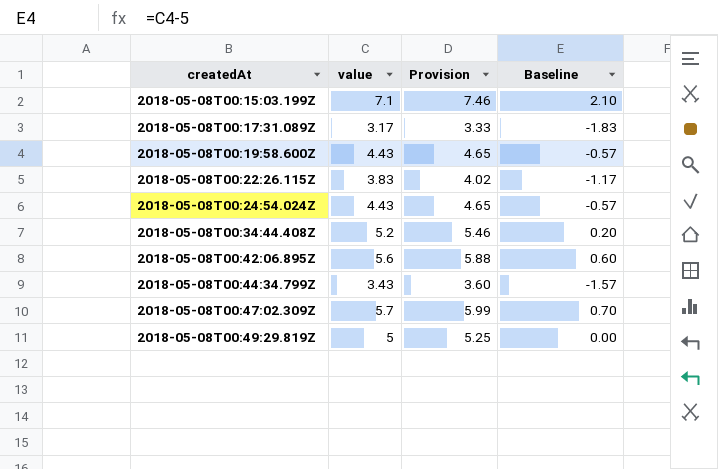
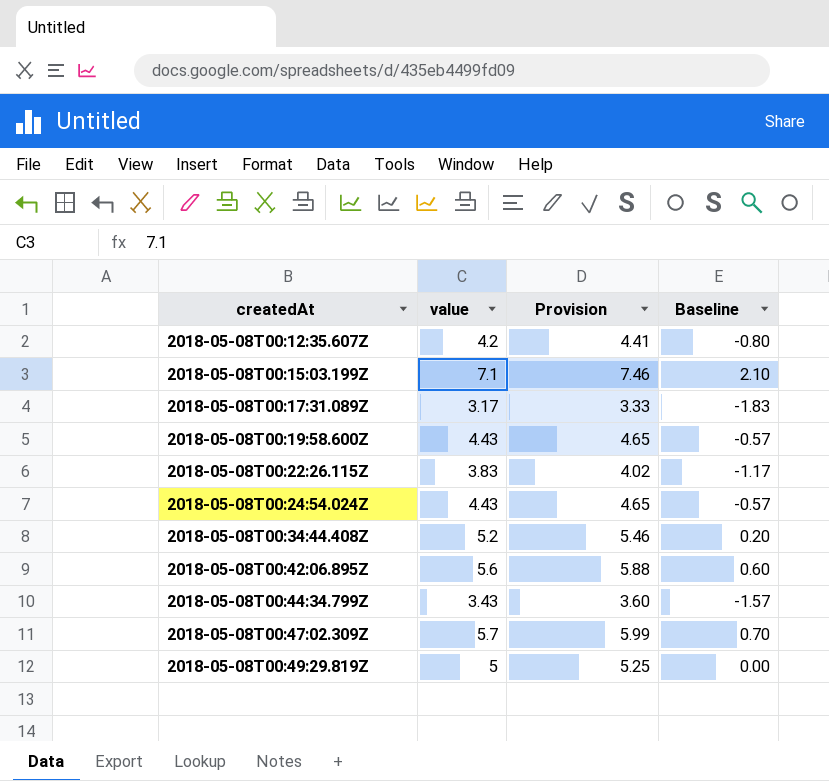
row 2018-05-08T00:12:35.607Z: none -> 4.2 | 4.41 | -0.80

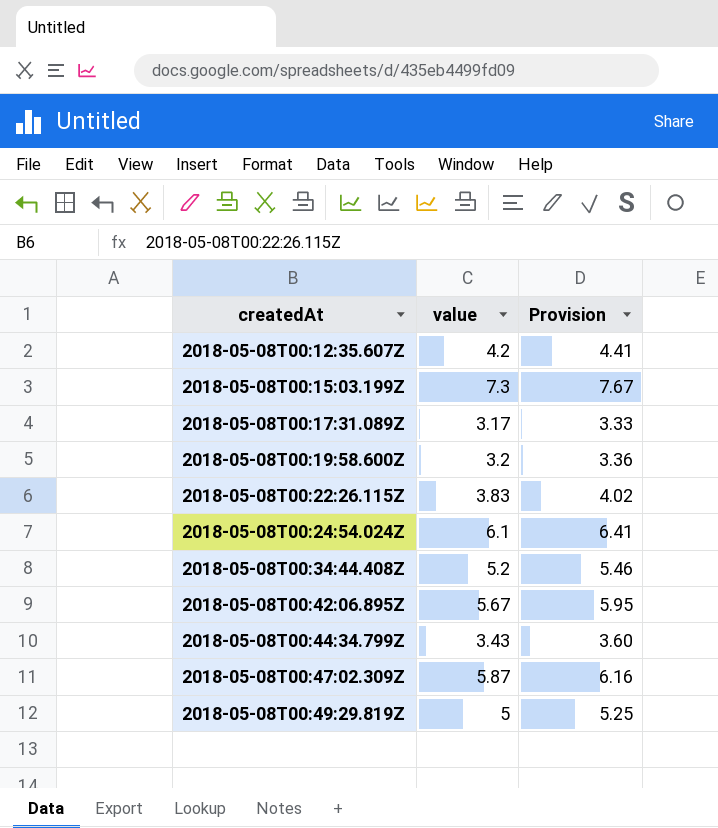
column Baseline | formula: [value] - 5 -> none
2018-05-08T00:15:03.199Z | value: 7.1 -> 7.3
2018-05-08T00:15:03.199Z | Provision: 7.46 -> 7.67
2018-05-08T00:19:58.600Z | value: 4.43 -> 3.2
2018-05-08T00:19:58.600Z | Provision: 4.65 -> 3.36
2018-05-08T00:24:54.024Z | value: 4.43 -> 6.1
2018-05-08T00:24:54.024Z | Provision: 4.65 -> 6.41
2018-05-08T00:42:06.895Z | value: 5.6 -> 5.67
2018-05-08T00:42:06.895Z | Provision: 5.88 -> 5.95
2018-05-08T00:47:02.309Z | value: 5.7 -> 5.87
2018-05-08T00:47:02.309Z | Provision: 5.99 -> 6.16

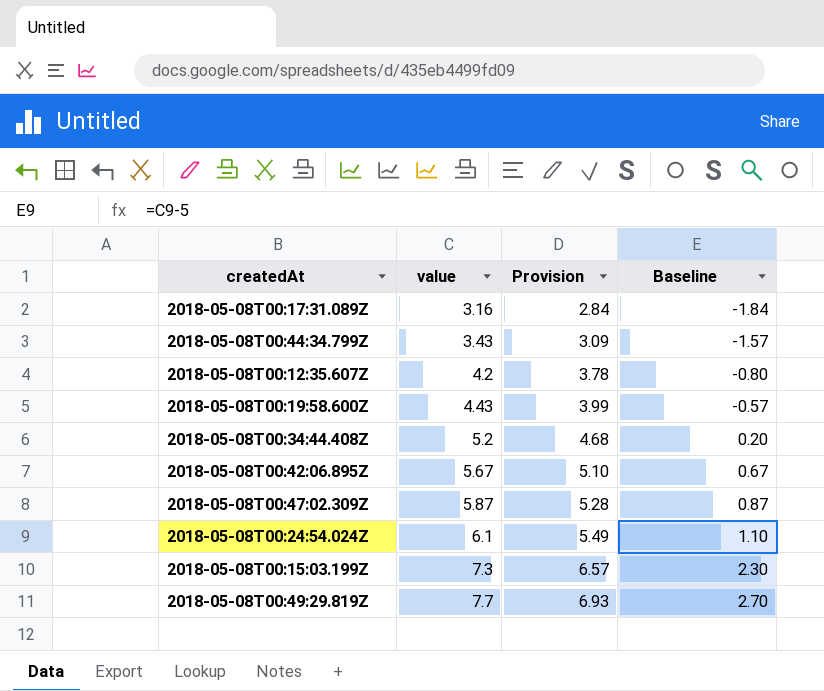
row order: createdAt ascending -> value ascending
column Provision | formula: [value] * 1.05 -> [value] * 0.9
column Baseline | formula: none -> [value] - 5
row 2018-05-08T00:22:26.115Z: 3.83 | 4.02 -> none
2018-05-08T00:17:31.089Z | value: 3.17 -> 3.16
2018-05-08T00:19:58.600Z | value: 3.2 -> 4.43
2018-05-08T00:49:29.819Z | value: 5 -> 7.7

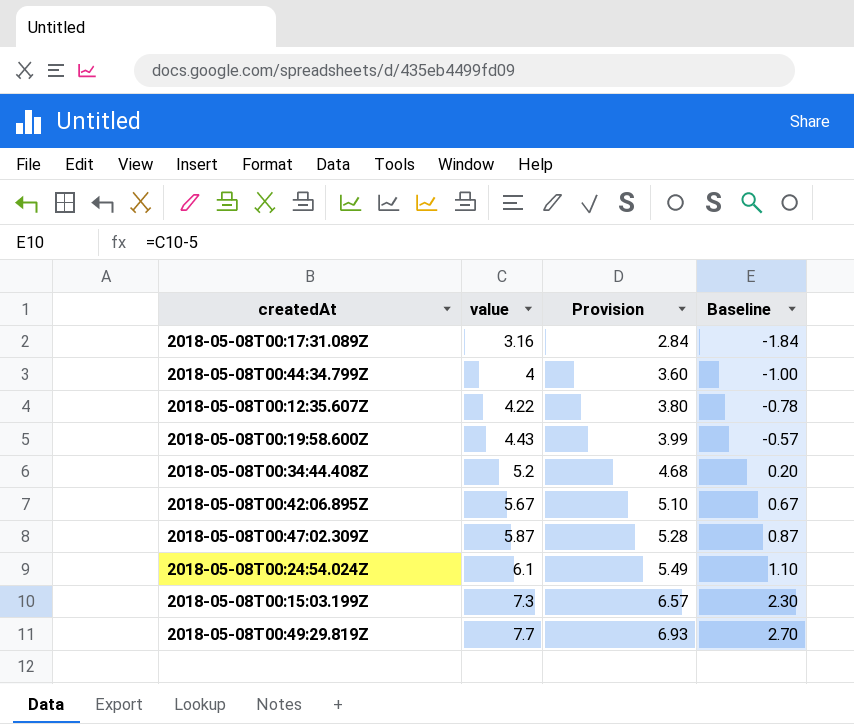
2018-05-08T00:44:34.799Z | value: 3.43 -> 4
2018-05-08T00:44:34.799Z | Provision: 3.09 -> 3.60
2018-05-08T00:44:34.799Z | Baseline: -1.57 -> -1.00
2018-05-08T00:12:35.607Z | value: 4.2 -> 4.22
2018-05-08T00:12:35.607Z | Provision: 3.78 -> 3.80
2018-05-08T00:12:35.607Z | Baseline: -0.80 -> -0.78

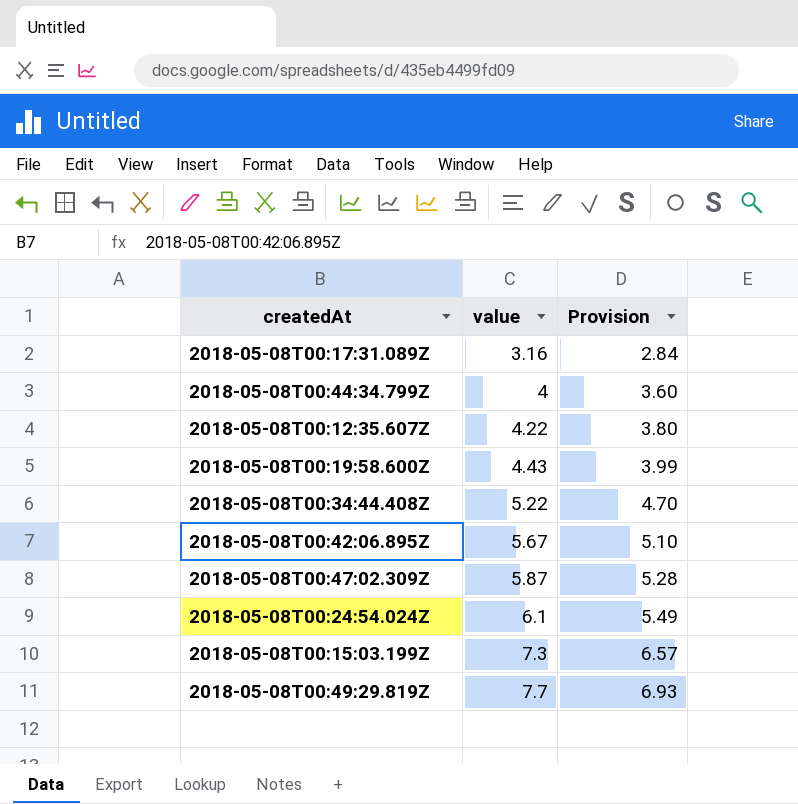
column Baseline | formula: [value] - 5 -> none
2018-05-08T00:34:44.408Z | value: 5.2 -> 5.22
2018-05-08T00:34:44.408Z | Provision: 4.68 -> 4.70

